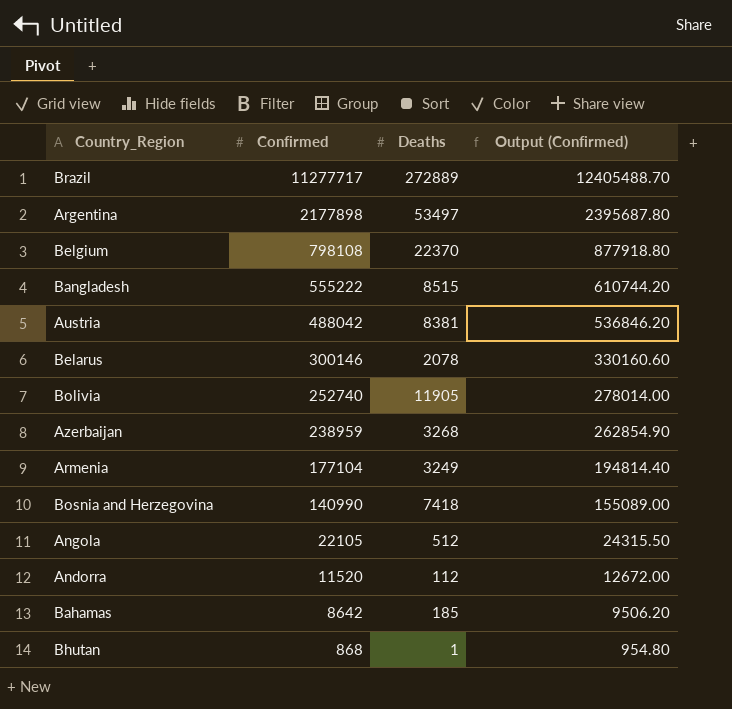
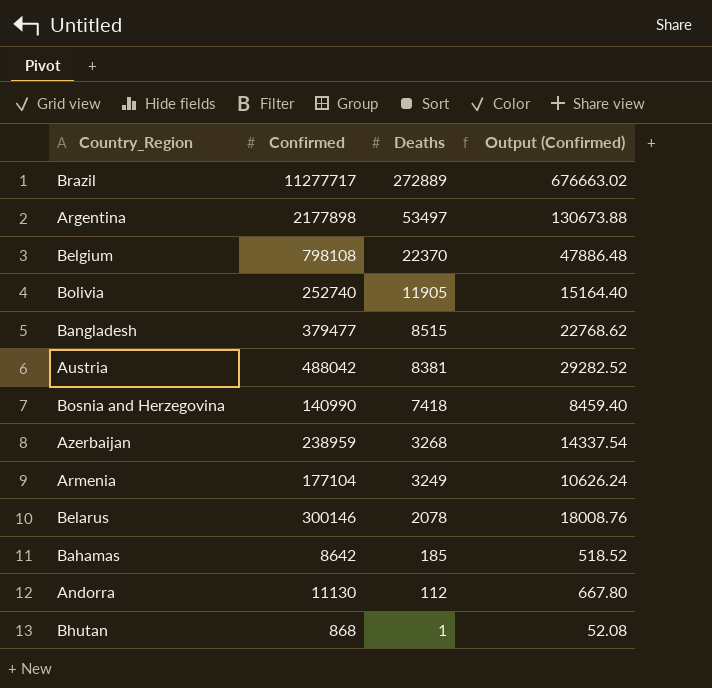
row order: Confirmed descending -> Deaths descending
column Output (Confirmed) | formula: [Confirmed] * 1.1 -> [Confirmed] * 0.06
row Angola: 22105 | 512 | 24315.50 -> none
Bangladesh | Confirmed: 555222 -> 379477
Andorra | Confirmed: 11520 -> 11130

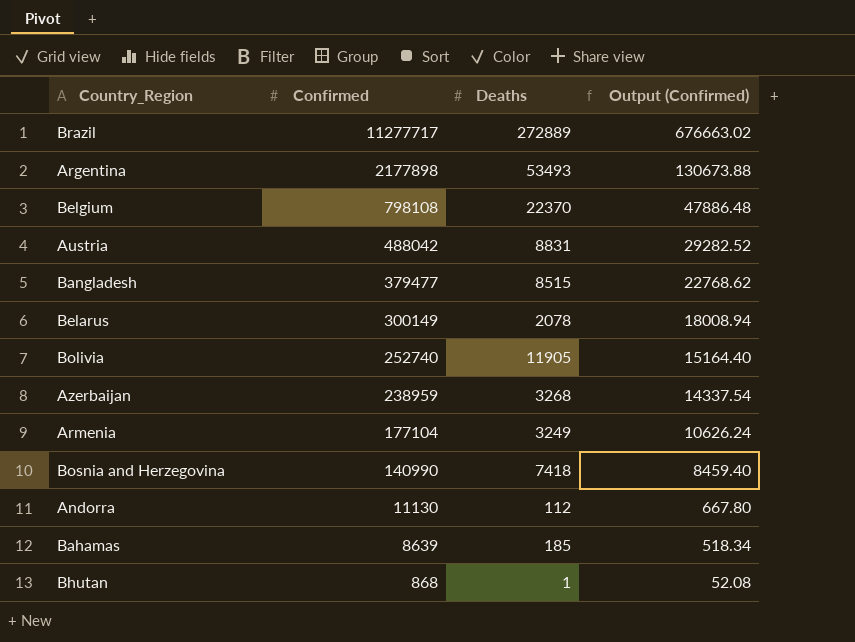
row order: Deaths descending -> Confirmed descending
Argentina | Deaths: 53497 -> 53493
Austria | Deaths: 8381 -> 8831
Belarus | Confirmed: 300146 -> 300149
Belarus | Output (Confirmed): 18008.76 -> 18008.94
Bahamas | Confirmed: 8642 -> 8639
Bahamas | Output (Confirmed): 518.52 -> 518.34

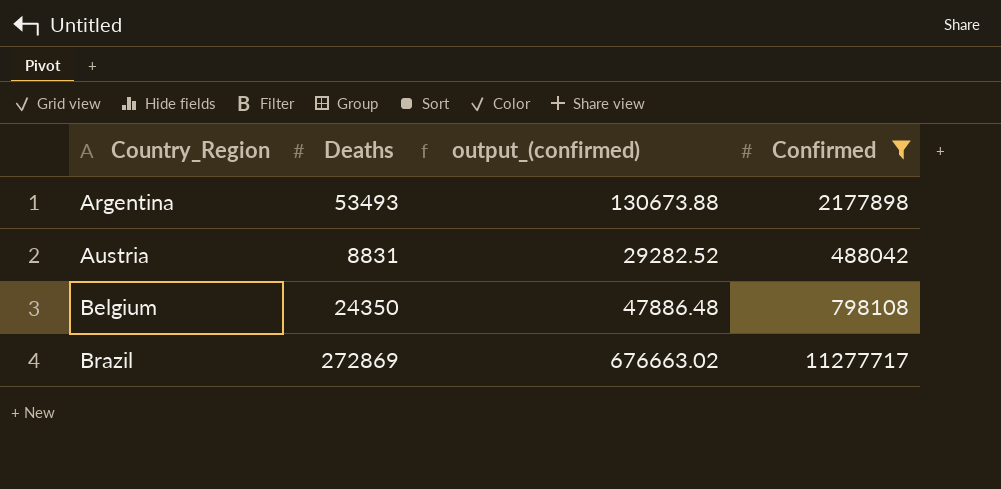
filter: none -> Confirmed >= 488042
row order: Confirmed descending -> Country_Region ascending
column name: Output (Confirmed) -> output_(confirmed)
column Confirmed | position: 2 -> 4
Belgium | Deaths: 22370 -> 24350
Brazil | Deaths: 272889 -> 272869

